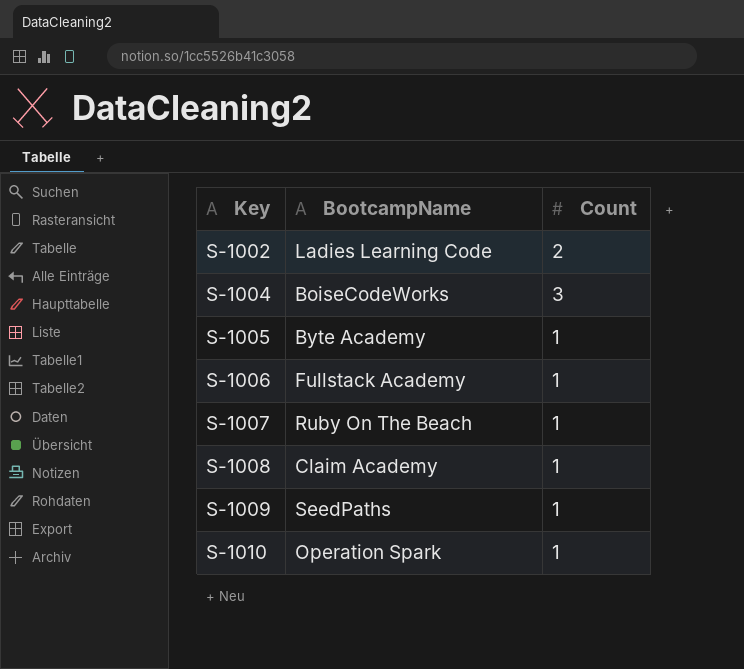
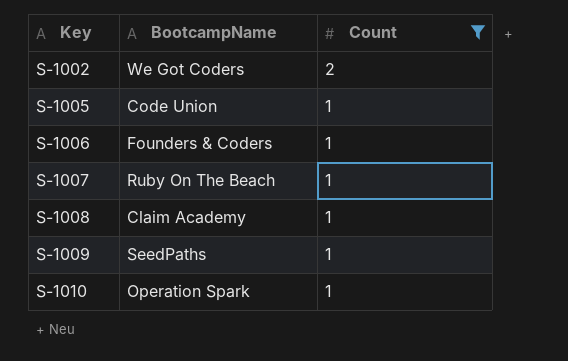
filter: none -> Count != 3
S-1002 | BootcampName: Ladies Learning Code -> We Got Coders
S-1005 | BootcampName: Byte Academy -> Code Union
S-1006 | BootcampName: Fullstack Academy -> Founders & Coders

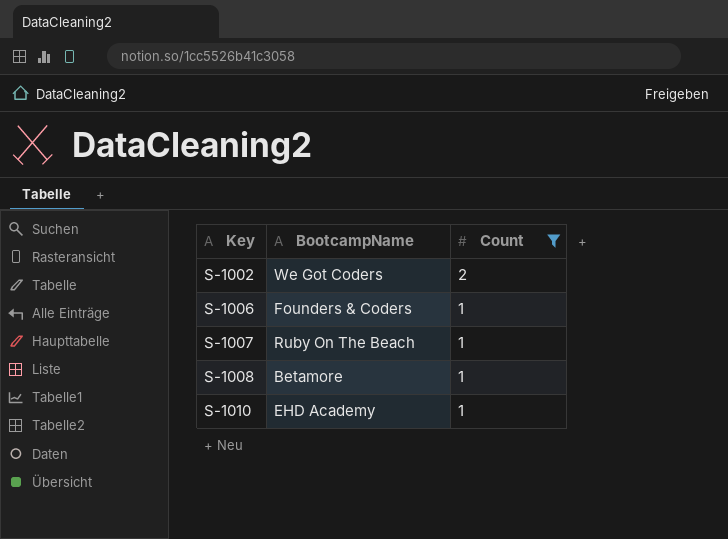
row S-1005: Code Union | 1 -> none
row S-1009: SeedPaths | 1 -> none
S-1008 | BootcampName: Claim Academy -> Betamore
S-1010 | BootcampName: Operation Spark -> EHD Academy

